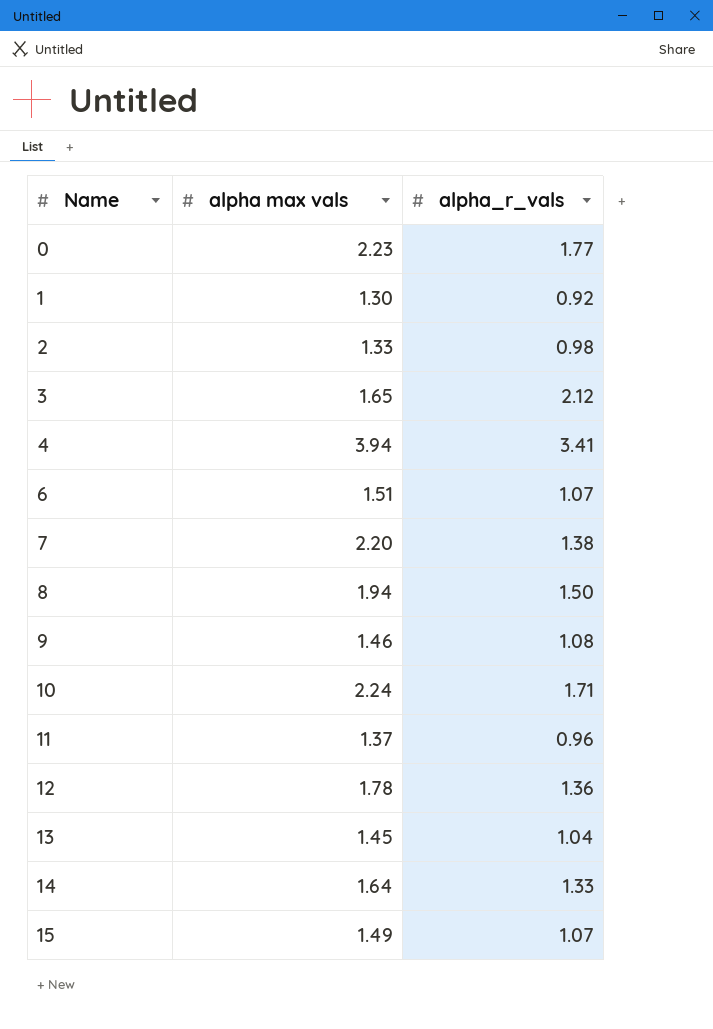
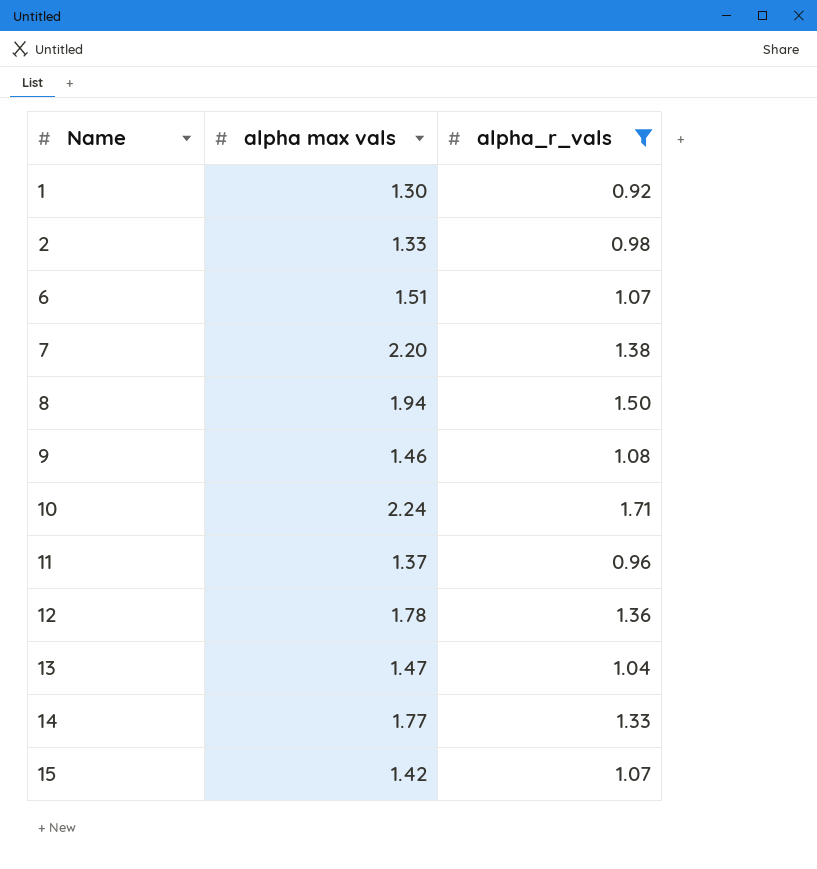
filter: none -> alpha_r_vals <= 1.71
13 | alpha max vals: 1.45 -> 1.47
14 | alpha max vals: 1.64 -> 1.77
15 | alpha max vals: 1.49 -> 1.42

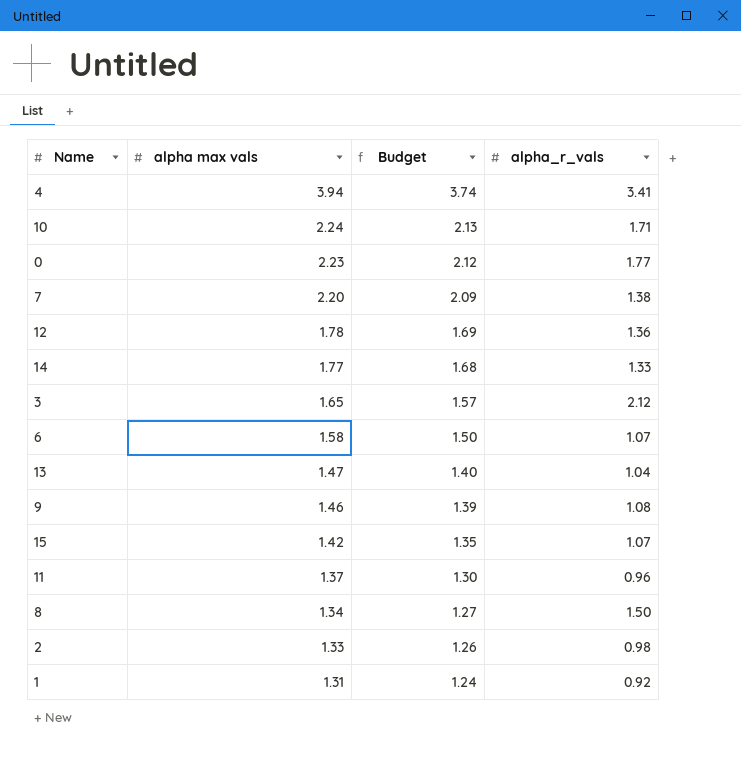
filter: alpha_r_vals <= 1.71 -> none
row order: Name ascending -> alpha max vals descending
column Budget | formula: none -> [alpha max vals] * 0.95
6 | alpha max vals: 1.51 -> 1.58
8 | alpha max vals: 1.94 -> 1.34
1 | alpha max vals: 1.30 -> 1.31

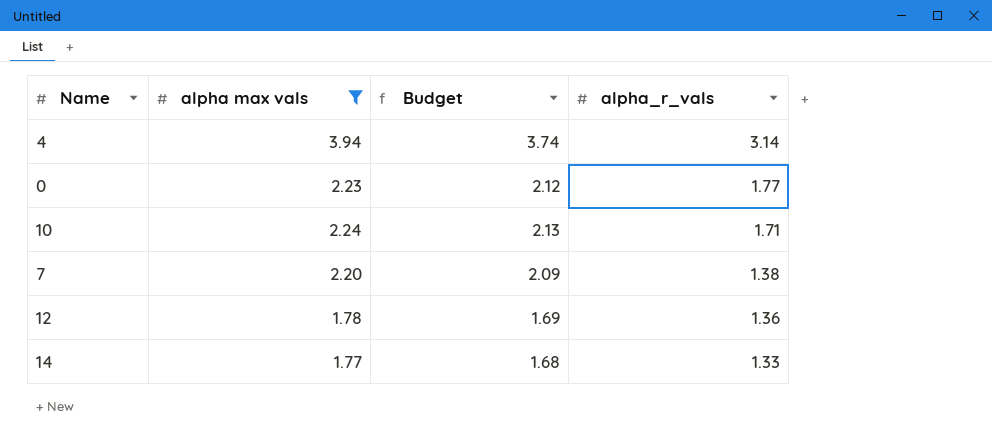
filter: none -> alpha max vals >= 1.77
row order: alpha max vals descending -> alpha_r_vals descending
4 | alpha_r_vals: 3.41 -> 3.14

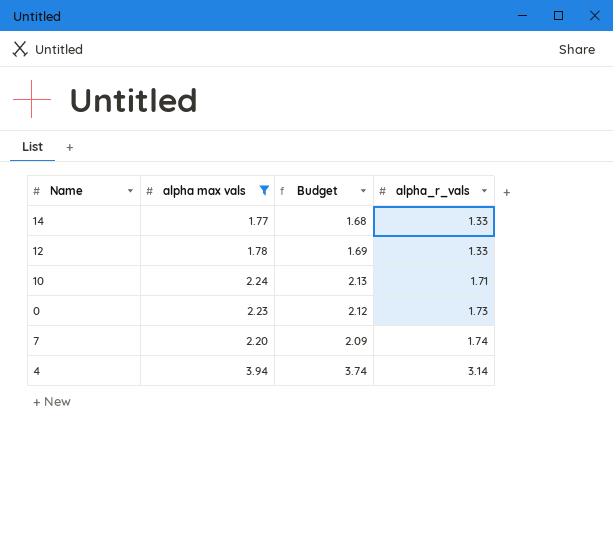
row order: alpha_r_vals descending -> alpha_r_vals ascending
12 | alpha_r_vals: 1.36 -> 1.33
0 | alpha_r_vals: 1.77 -> 1.73
7 | alpha_r_vals: 1.38 -> 1.74

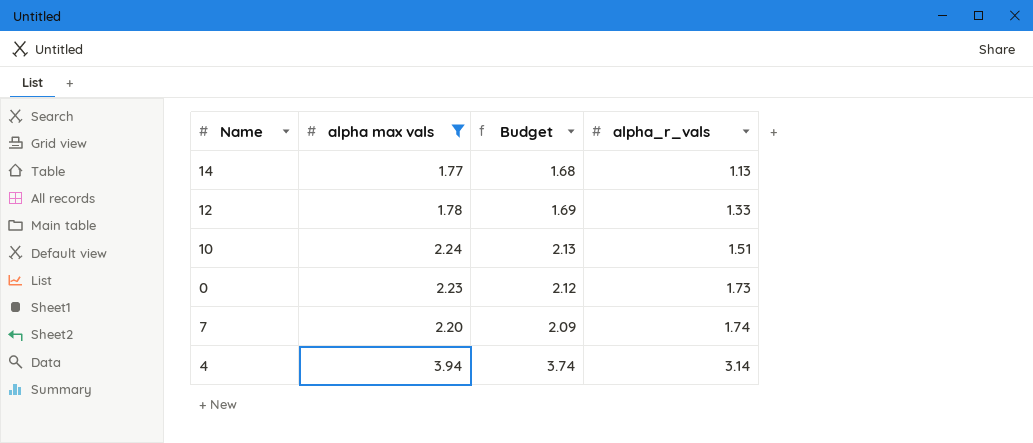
14 | alpha_r_vals: 1.33 -> 1.13
10 | alpha_r_vals: 1.71 -> 1.51

